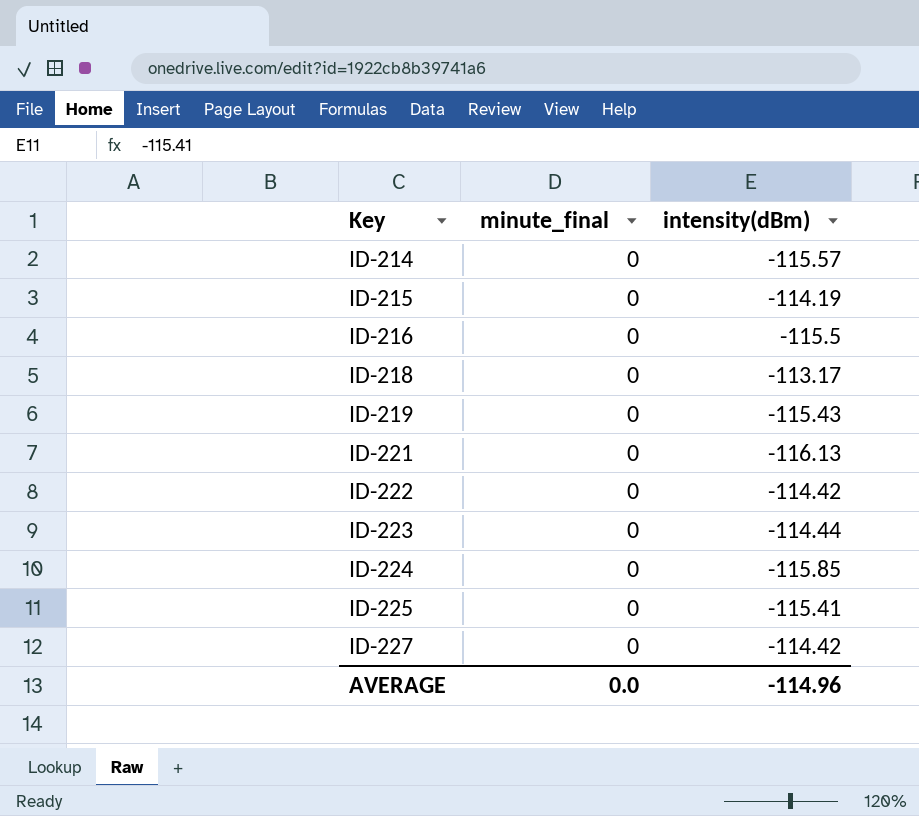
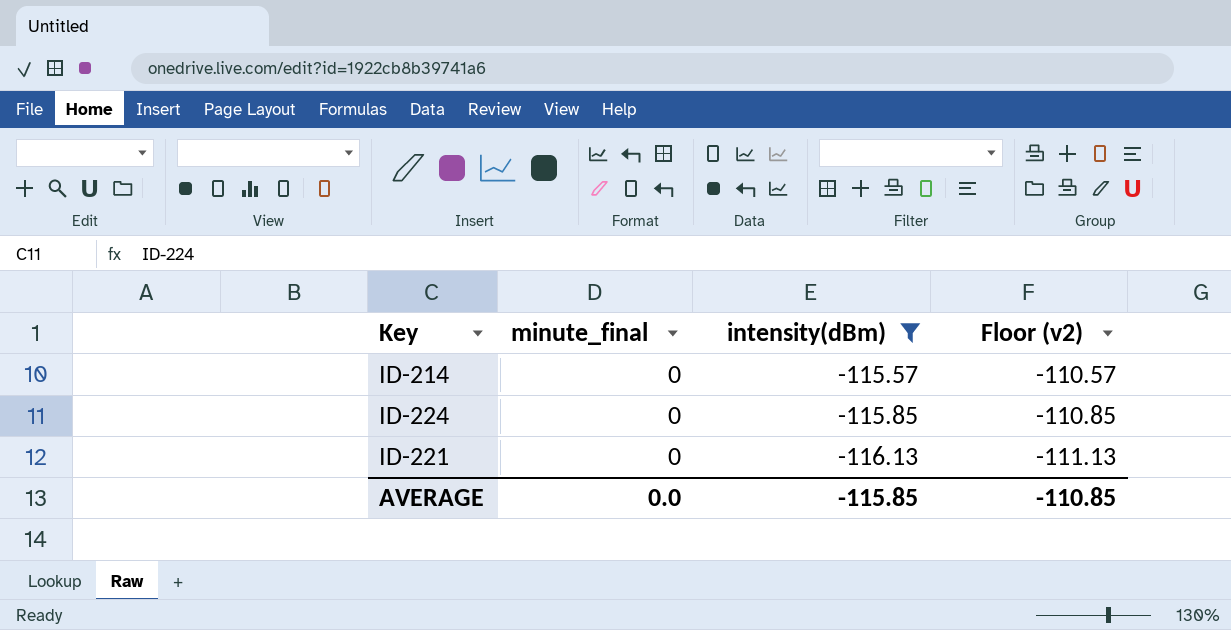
filter: none -> intensity(dBm) <= -115.57
row order: Key ascending -> intensity(dBm) descending
column Floor (v2) | formula: none -> [intensity(dBm)] + 5
AVERAGE | intensity(dBm): -114.96 -> -115.85

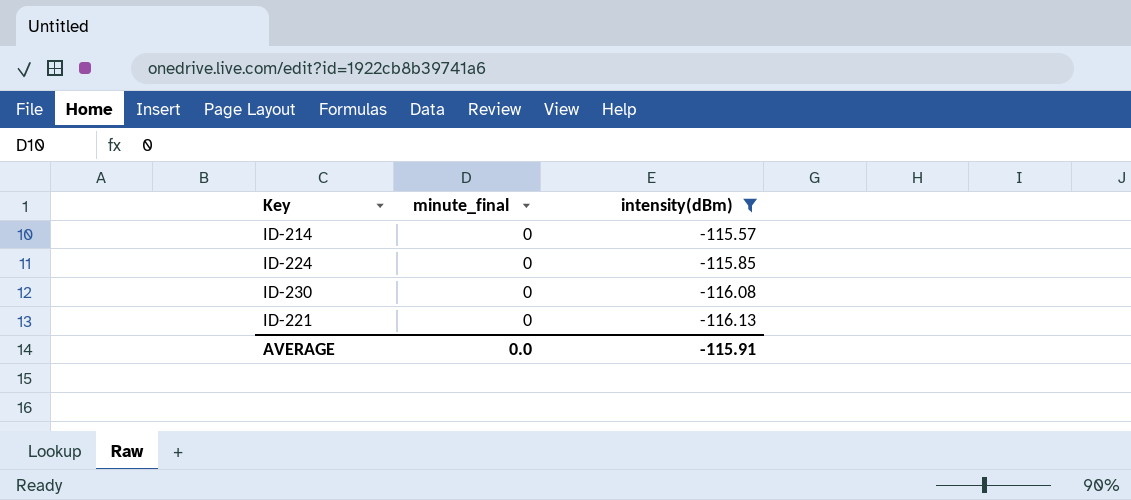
column Floor (v2) | formula: [intensity(dBm)] + 5 -> none
row ID-230: none -> 0 | -116.08
AVERAGE | intensity(dBm): -115.85 -> -115.91

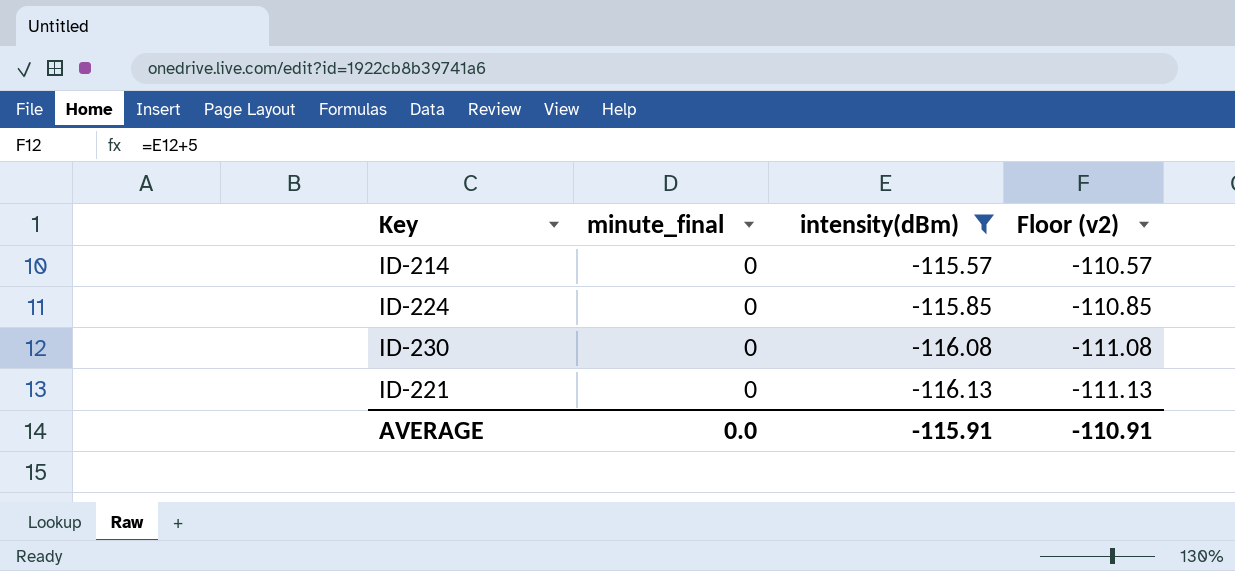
column Floor (v2) | formula: none -> [intensity(dBm)] + 5

